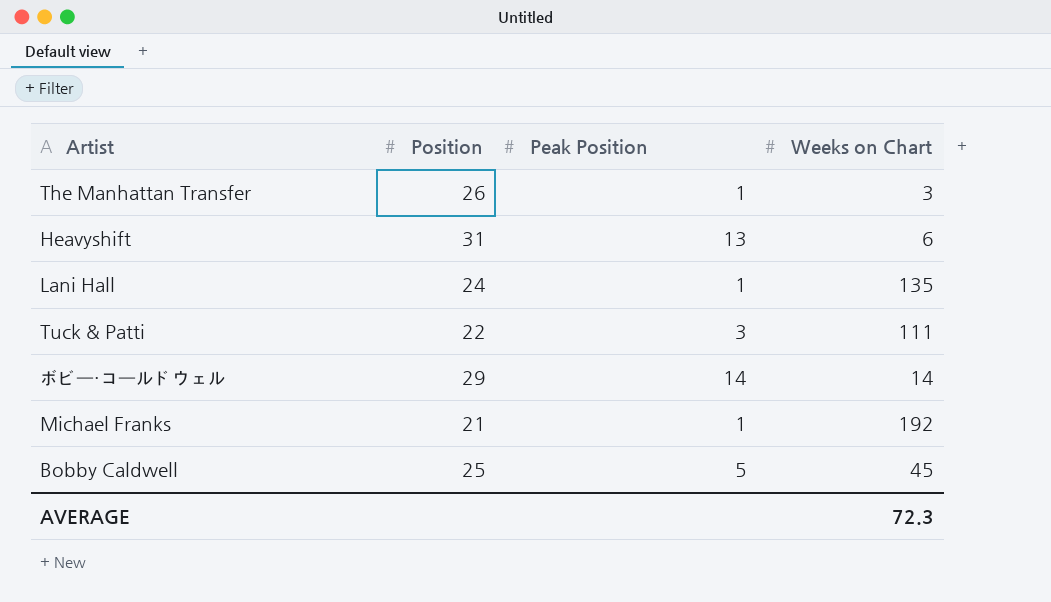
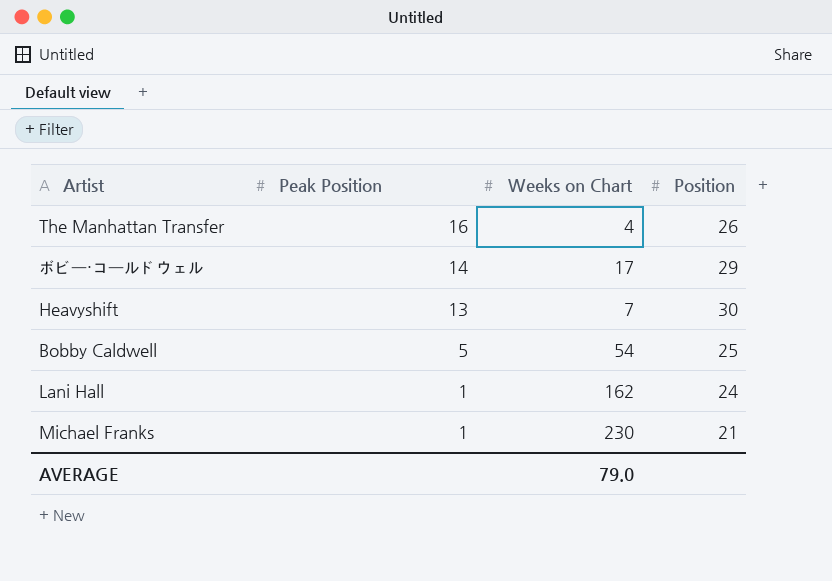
row order: none -> Peak Position descending
column Position | position: 2 -> 4
row Tuck & Patti: 22 | 3 | 111 -> none
The Manhattan Transfer | Peak Position: 1 -> 16
The Manhattan Transfer | Weeks on Chart: 3 -> 4
ボビー・コールドウェル | Weeks on Chart: 14 -> 17
Heavyshift | Weeks on Chart: 6 -> 7
Heavyshift | Position: 31 -> 30
Bobby Caldwell | Weeks on Chart: 45 -> 54
Lani Hall | Weeks on Chart: 135 -> 162
Michael Franks | Weeks on Chart: 192 -> 230
AVERAGE | Weeks on Chart: 72.3 -> 79.0

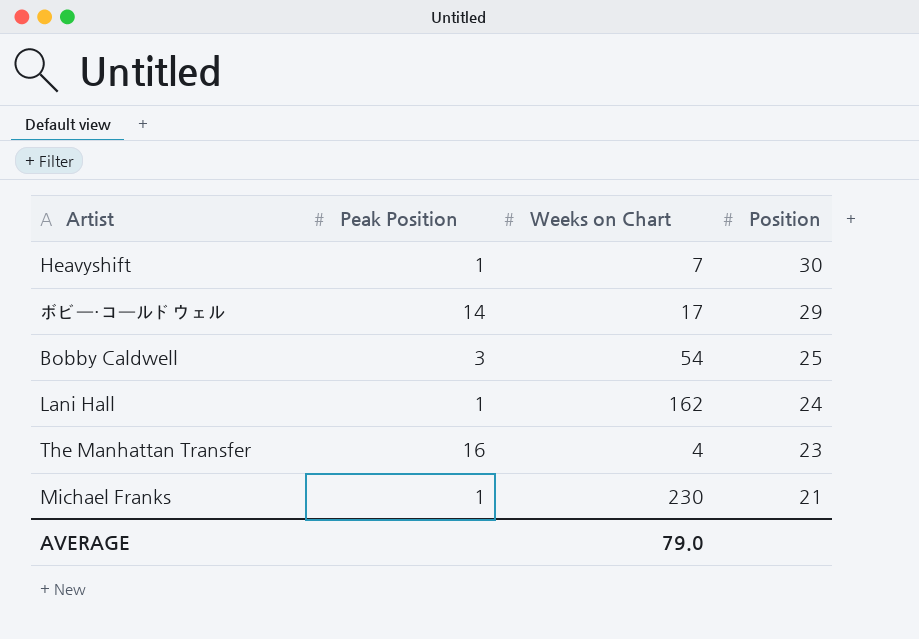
row order: Peak Position descending -> Position descending
Heavyshift | Peak Position: 13 -> 1
Bobby Caldwell | Peak Position: 5 -> 3
The Manhattan Transfer | Position: 26 -> 23

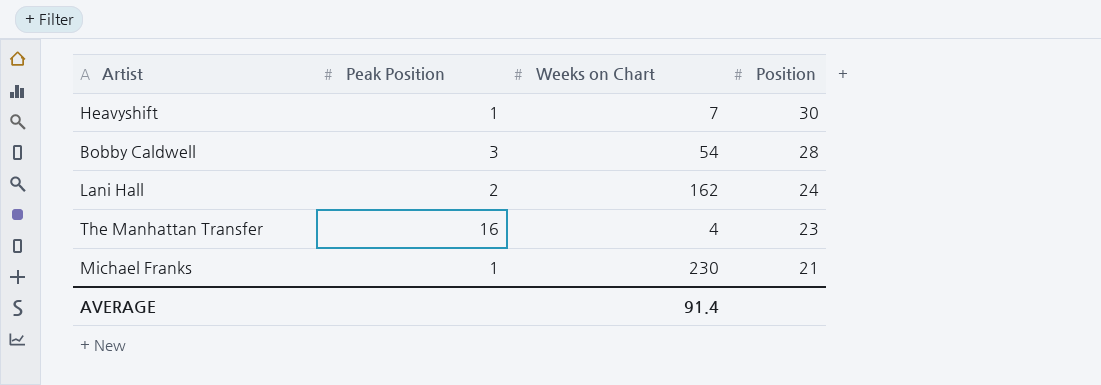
row ボビー・コールドウェル: 14 | 17 | 29 -> none
Bobby Caldwell | Position: 25 -> 28
Lani Hall | Peak Position: 1 -> 2
AVERAGE | Weeks on Chart: 79.0 -> 91.4

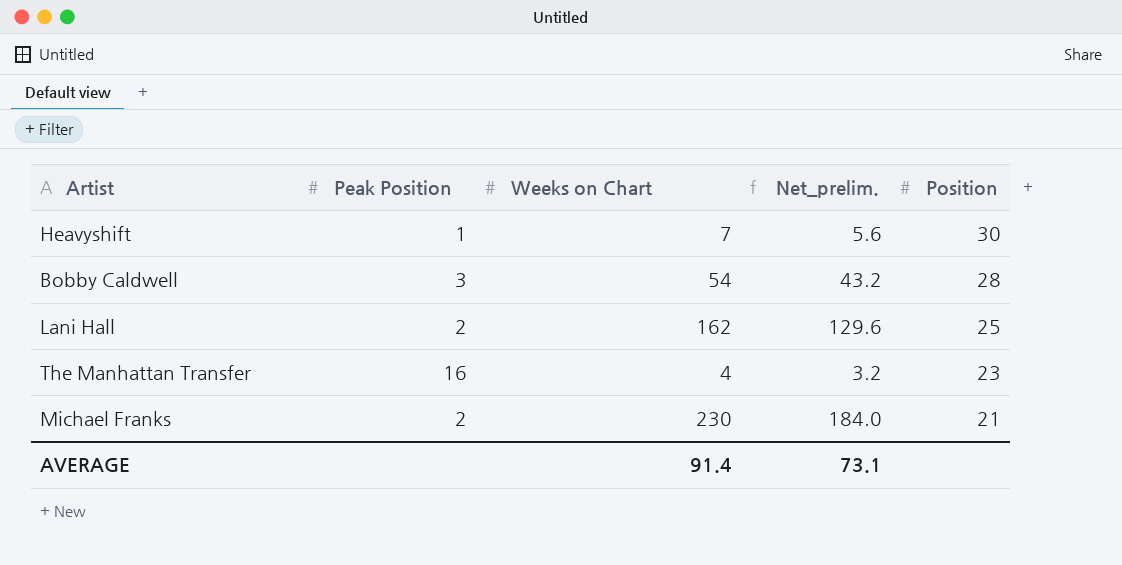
column Net_prelim. | formula: none -> [Weeks on Chart] * 0.8
Lani Hall | Position: 24 -> 25
Michael Franks | Peak Position: 1 -> 2

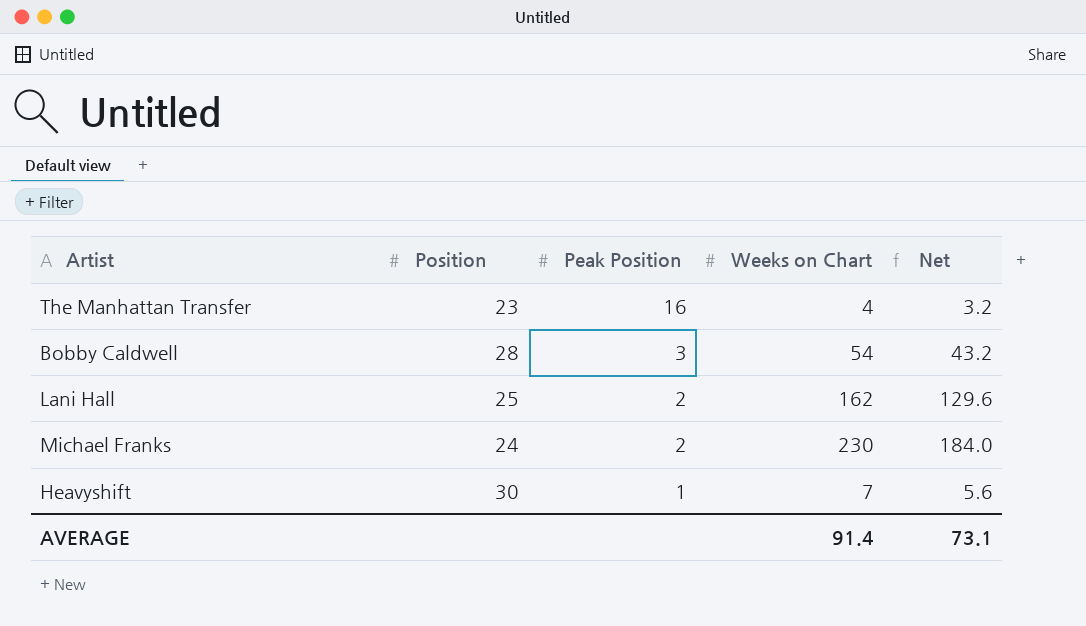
row order: Position descending -> Peak Position descending
column Position | position: 5 -> 2
column name: Net_prelim. -> Net
Michael Franks | Position: 21 -> 24

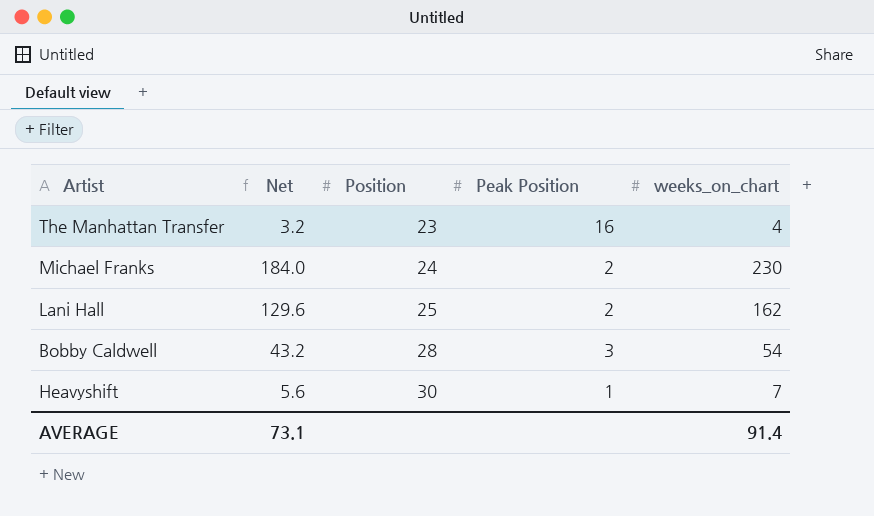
row order: Peak Position descending -> Position ascending
column Net | position: 5 -> 2
column name: Weeks on Chart -> weeks_on_chart

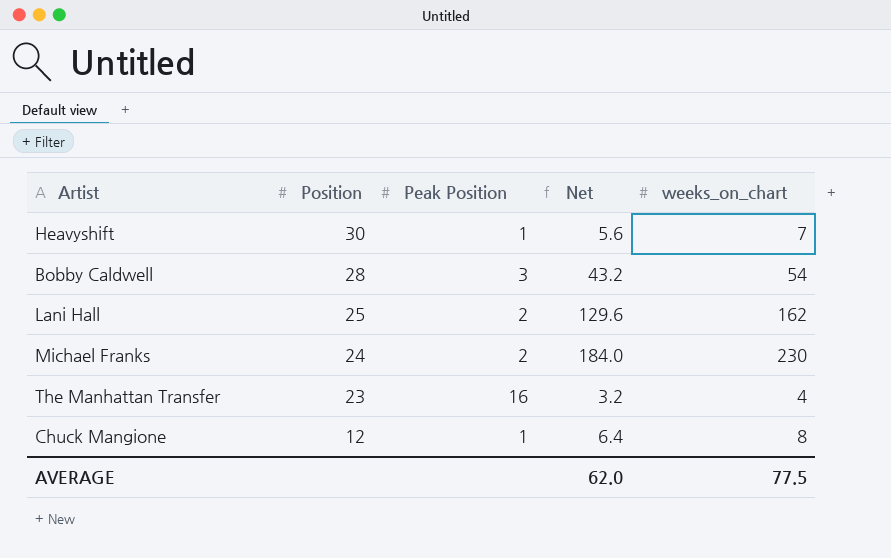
row order: Position ascending -> Position descending
column Net | position: 2 -> 4
row Chuck Mangione: none -> 12 | 1 | 6.4 | 8
AVERAGE | Net: 73.1 -> 62.0
AVERAGE | weeks_on_chart: 91.4 -> 77.5

